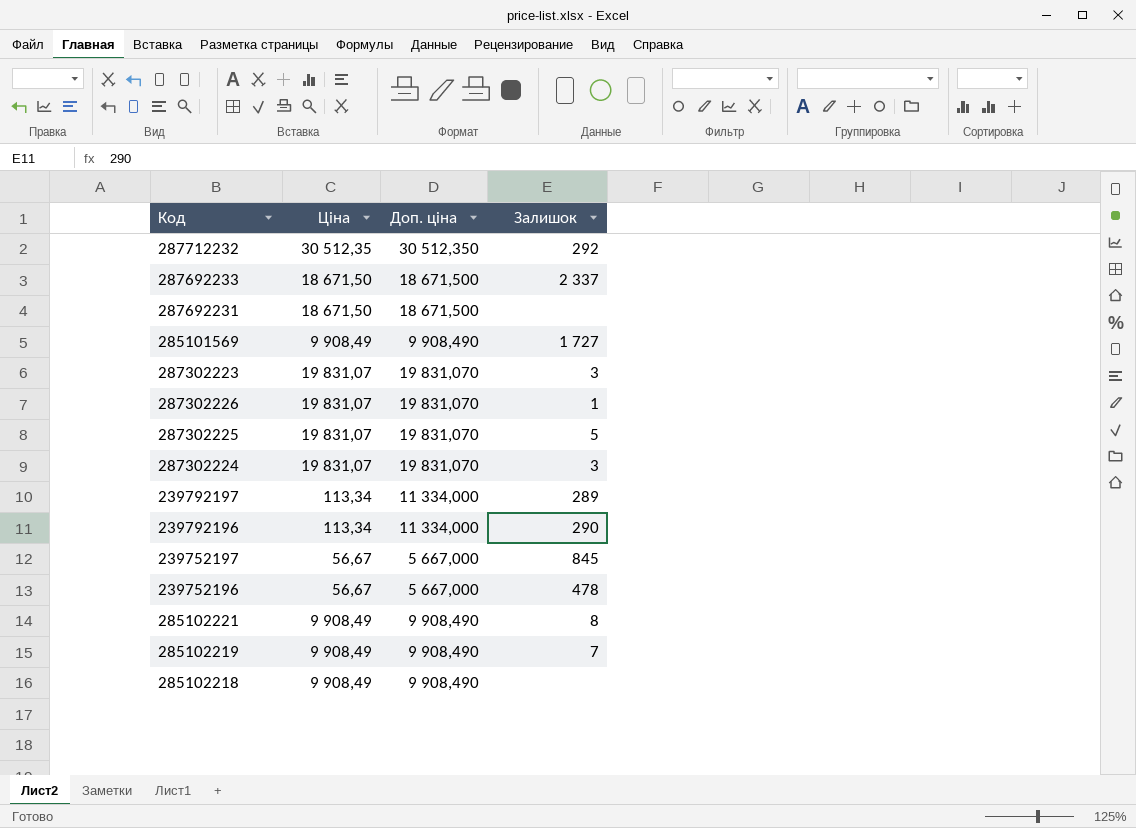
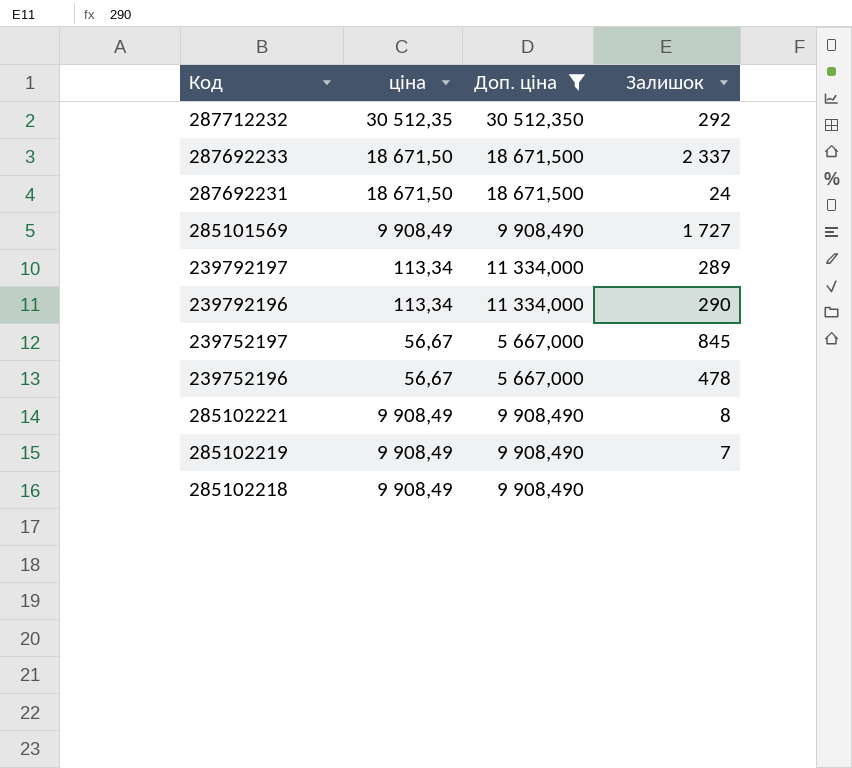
filter: none -> Доп. ціна != 19 831,070
column name: Ціна -> ціна
287692231 | Залишок: none -> 24

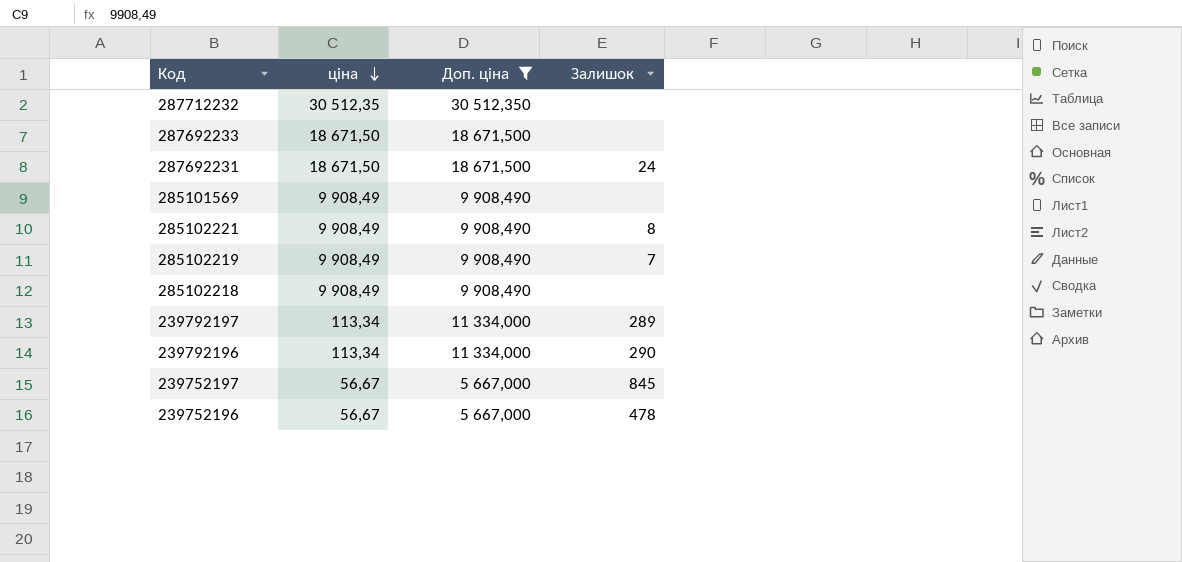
row order: none -> ціна descending
287712232 | Залишок: 292 -> none
287692233 | Залишок: 2 337 -> none
285101569 | Залишок: 1 727 -> none

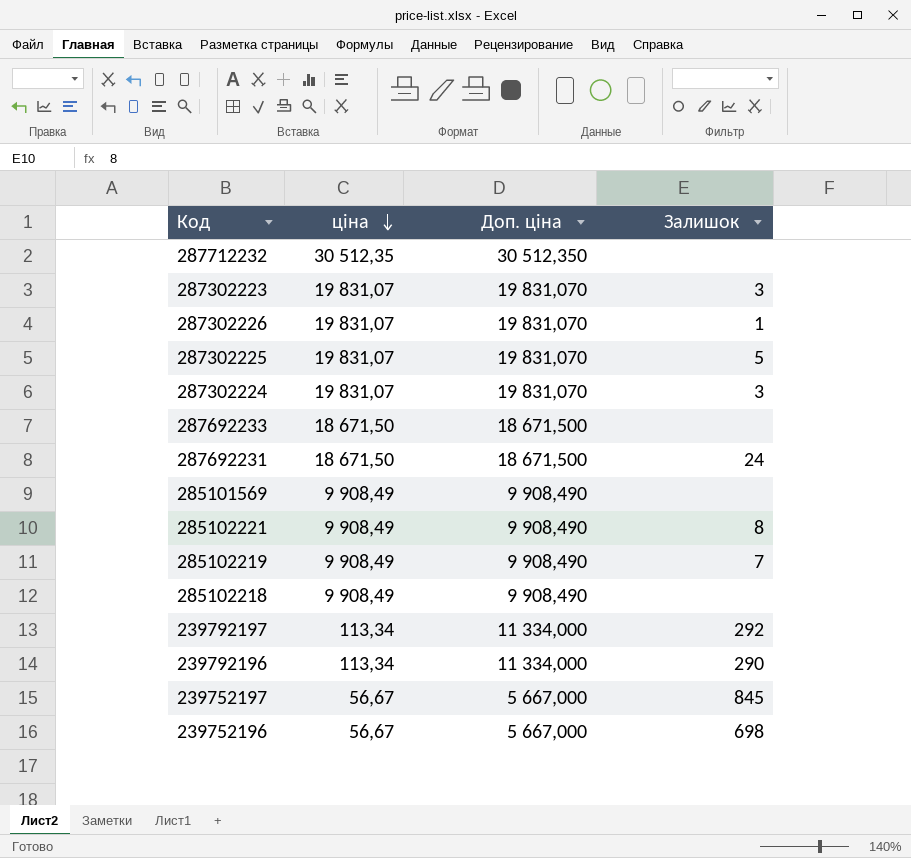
filter: Доп. ціна != 19 831,070 -> none
239792197 | Залишок: 289 -> 292
239752196 | Залишок: 478 -> 698

